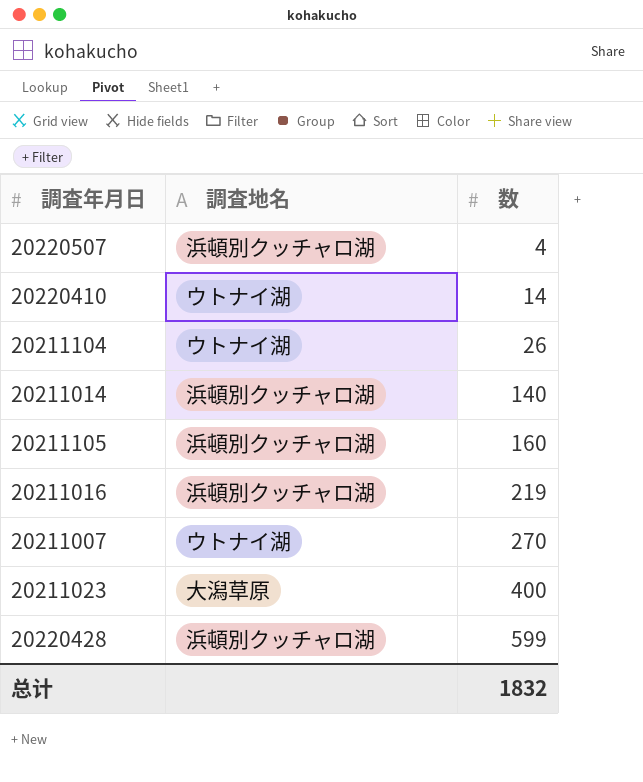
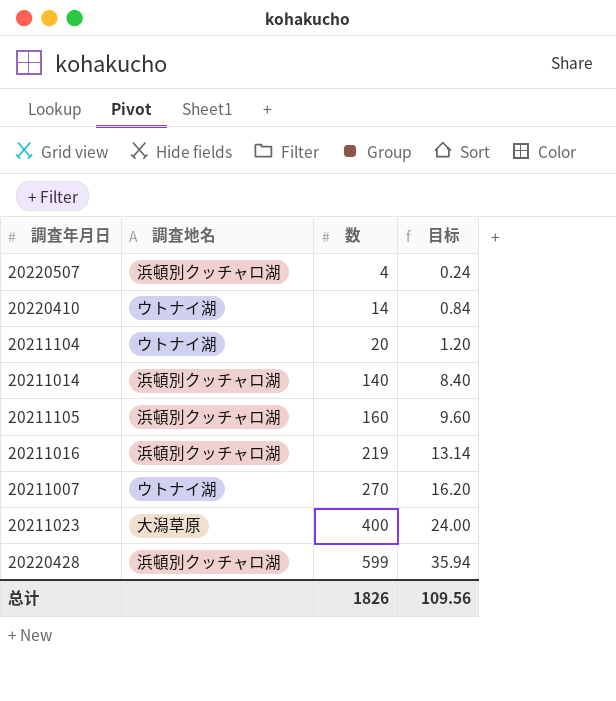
column 目标 | formula: none -> [数] * 0.06
20211104 | 数: 26 -> 20
总计 | 数: 1832 -> 1826

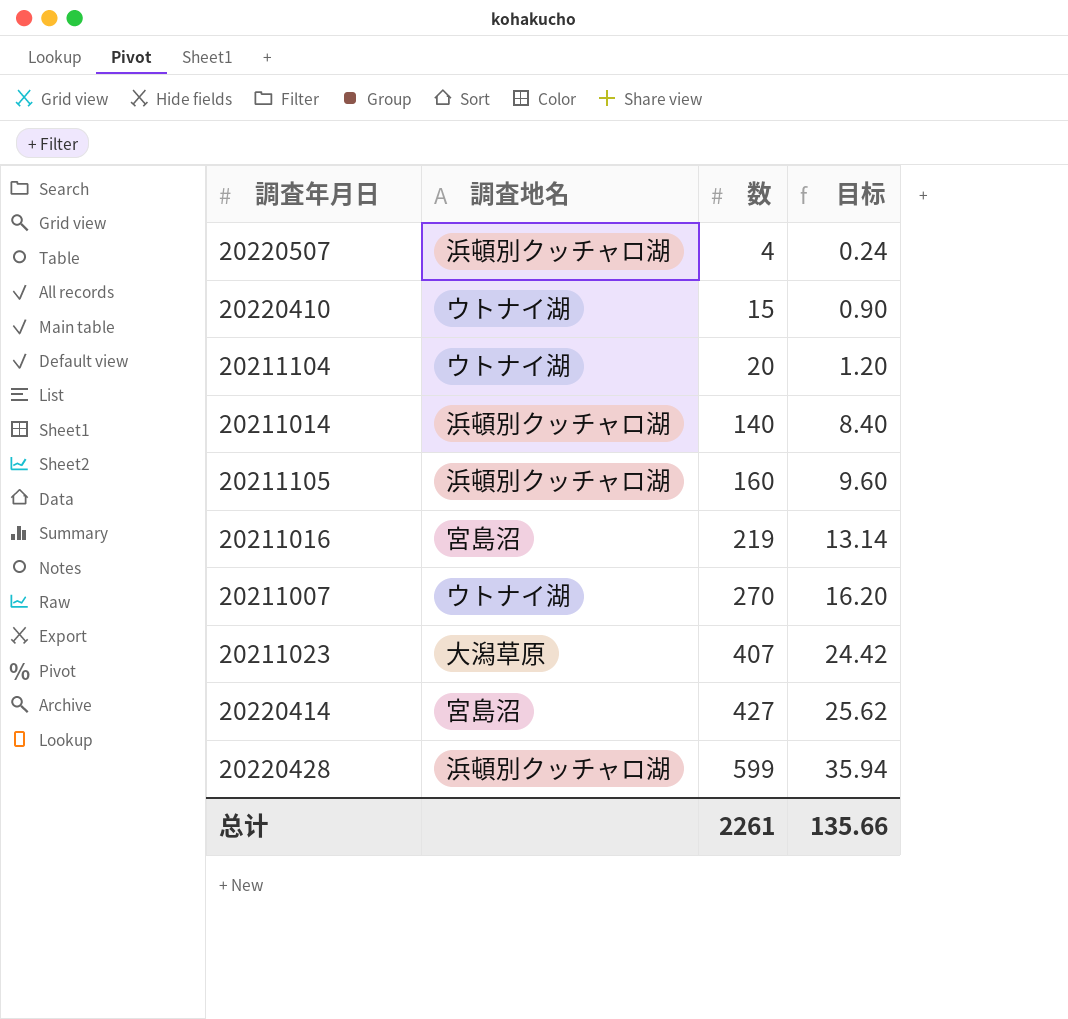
20220410 | 数: 14 -> 15
20220410 | 目标: 0.84 -> 0.90
20211016 | 調査地名: 浜頓別クッチャロ湖 -> 宮島沼
20211023 | 数: 400 -> 407
20211023 | 目标: 24.00 -> 24.42
row 20220414: none -> 宮島沼 | 427 | 25.62
总计 | 数: 1826 -> 2261
总计 | 目标: 109.56 -> 135.66

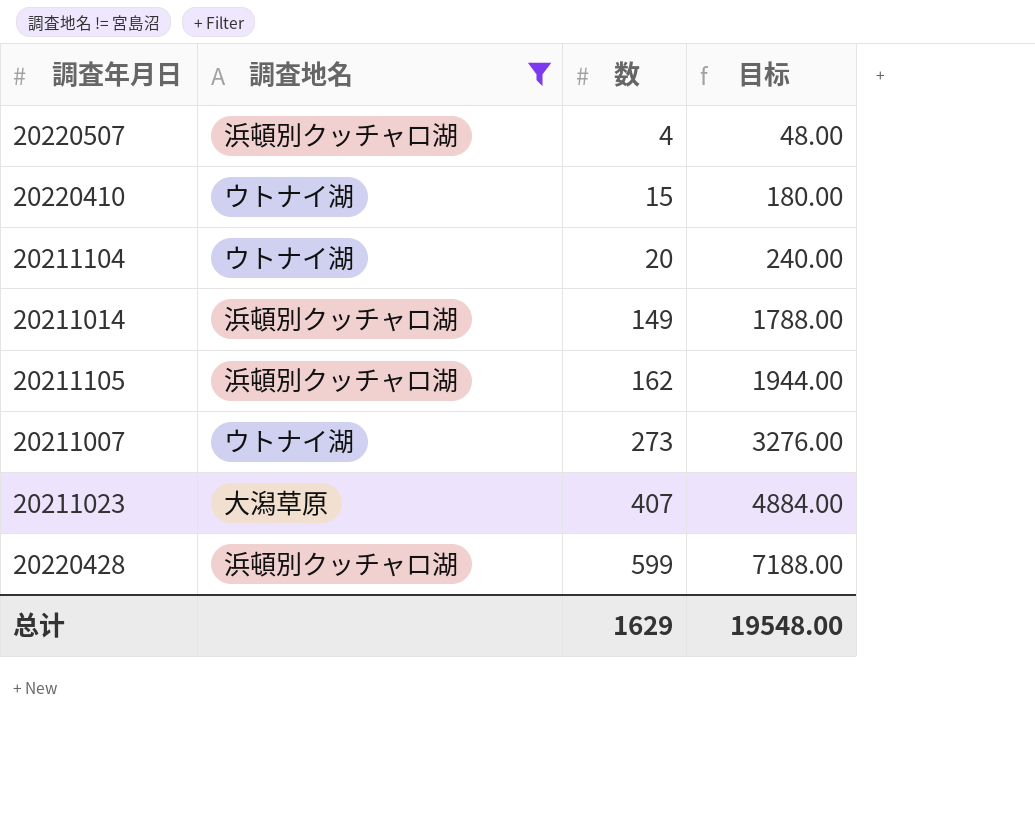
filter: none -> 調査地名 != 宮島沼
column 目标 | formula: [数] * 0.06 -> [数] * 12
20211014 | 数: 140 -> 149
20211105 | 数: 160 -> 162
20211007 | 数: 270 -> 273
总计 | 数: 2261 -> 1629
总计 | 目标: 135.66 -> 19548.00

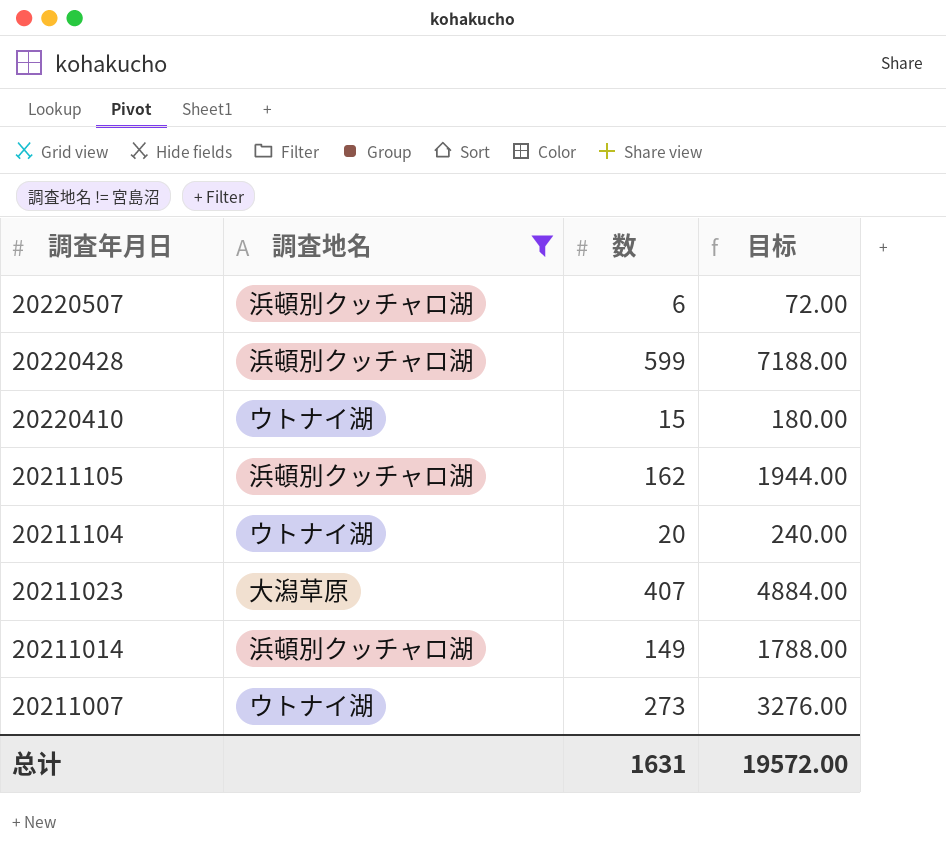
row order: 数 ascending -> 調査年月日 descending
20220507 | 数: 4 -> 6
20220507 | 目标: 48.00 -> 72.00
总计 | 数: 1629 -> 1631
总计 | 目标: 19548.00 -> 19572.00

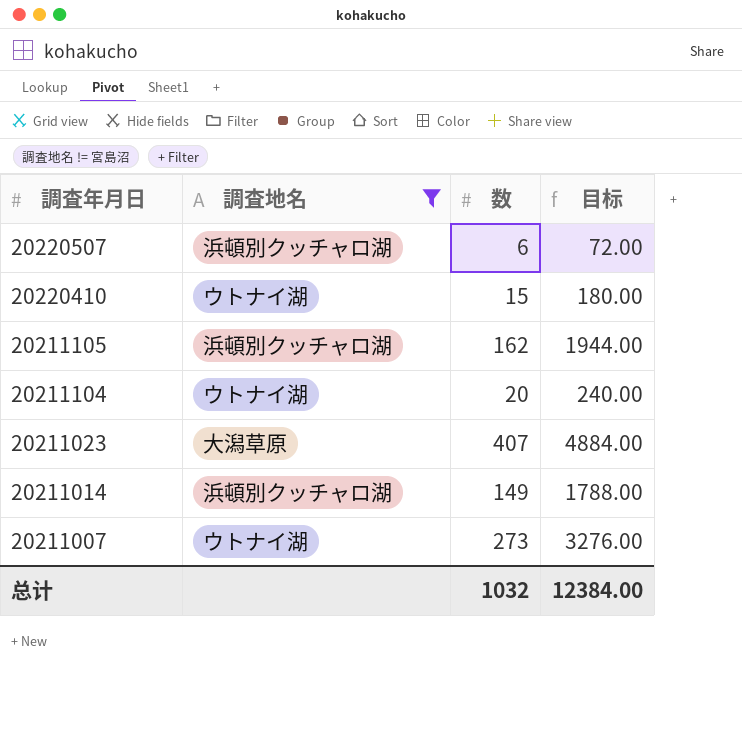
row 20220428: 浜頓別クッチャロ湖 | 599 | 7188.00 -> none
总计 | 数: 1631 -> 1032
总计 | 目标: 19572.00 -> 12384.00

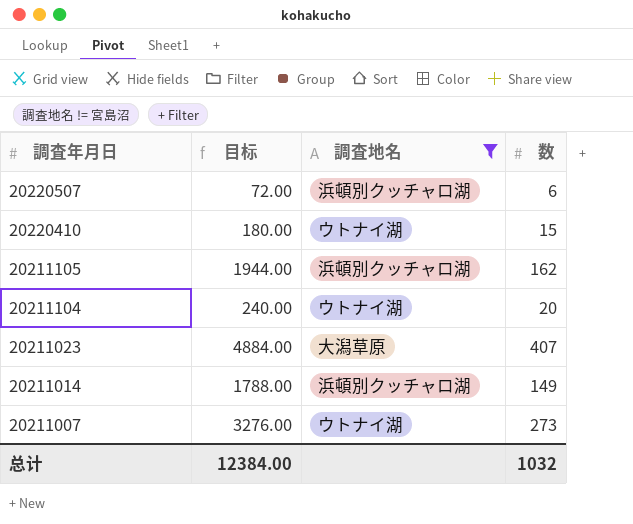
column 目标 | position: 4 -> 2

